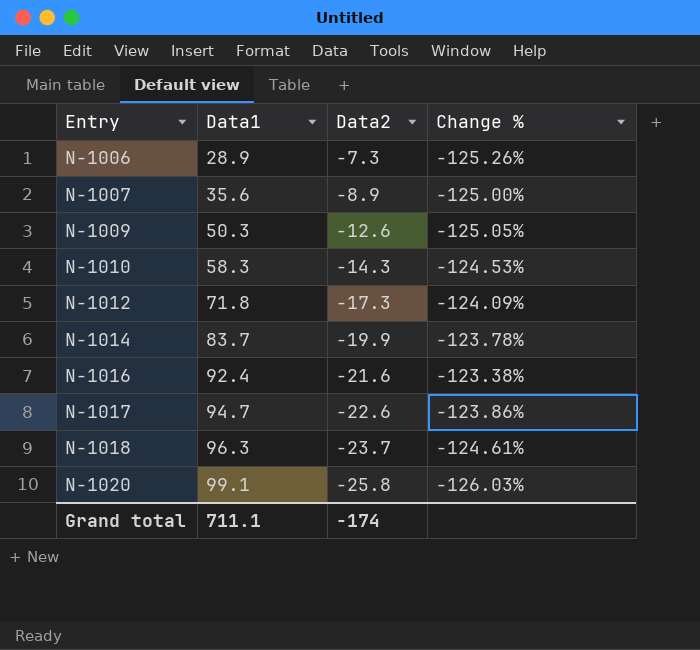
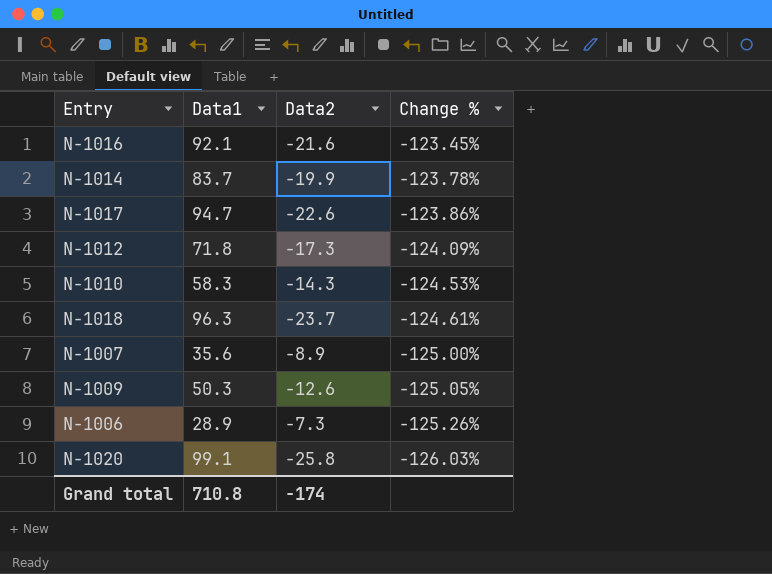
row order: Entry ascending -> Change % descending
N-1016 | Data1: 92.4 -> 92.1
N-1016 | Change %: -123.38% -> -123.45%
Grand total | Data1: 711.1 -> 710.8

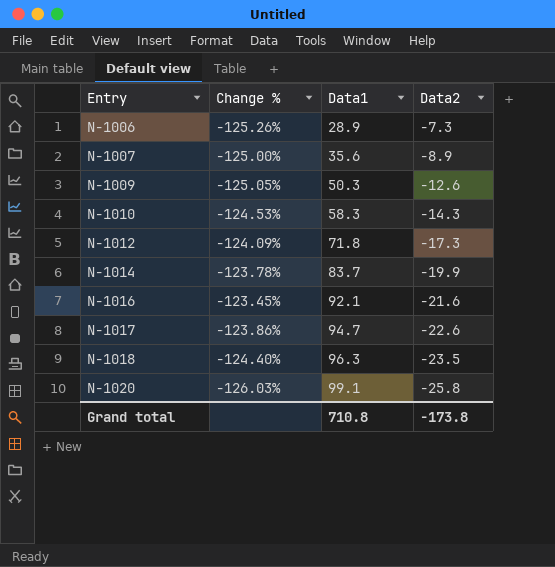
row order: Change % descending -> Entry ascending
column Change % | position: 4 -> 2
N-1018 | Change %: -124.61% -> -124.40%
N-1018 | Data2: -23.7 -> -23.5
Grand total | Data2: -174 -> -173.8

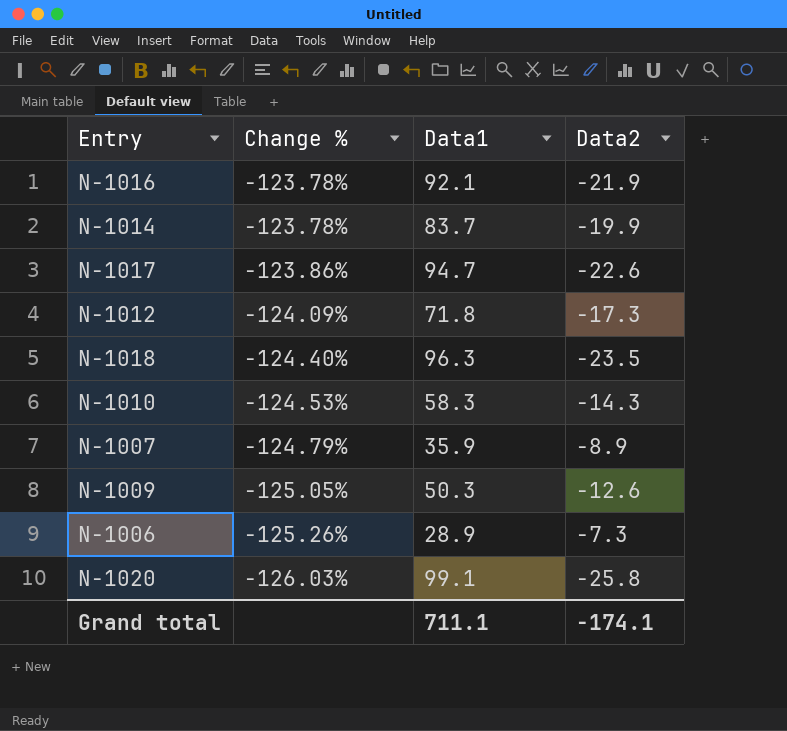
row order: Entry ascending -> Change % descending
N-1016 | Change %: -123.45% -> -123.78%
N-1016 | Data2: -21.6 -> -21.9
N-1007 | Change %: -125.00% -> -124.79%
N-1007 | Data1: 35.6 -> 35.9
Grand total | Data1: 710.8 -> 711.1
Grand total | Data2: -173.8 -> -174.1

